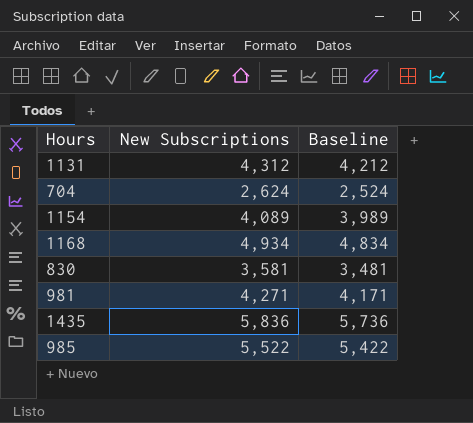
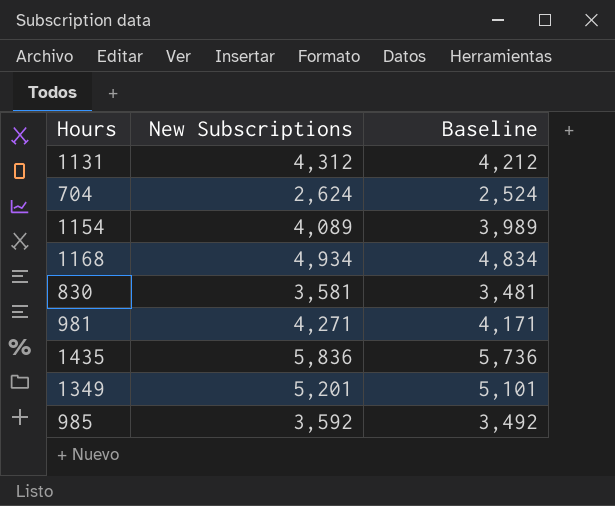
row 1349: none -> 5,201 | 5,101
985 | New Subscriptions: 5,522 -> 3,592
985 | Baseline: 5,422 -> 3,492

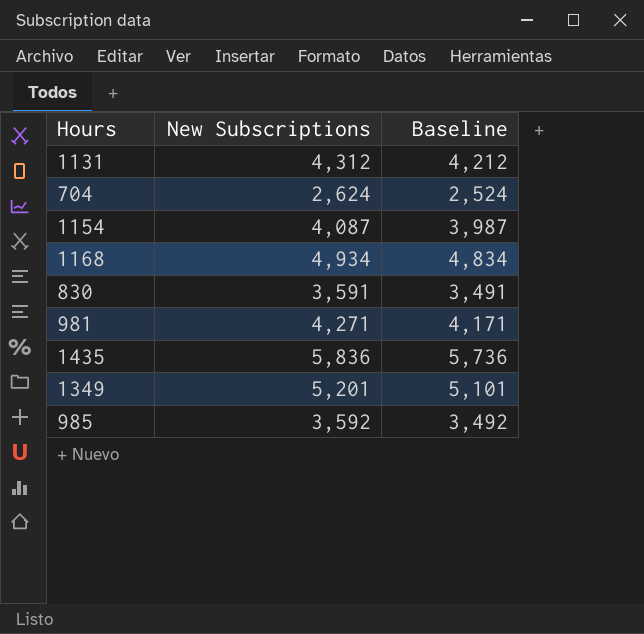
1154 | New Subscriptions: 4,089 -> 4,087
1154 | Baseline: 3,989 -> 3,987
830 | New Subscriptions: 3,581 -> 3,591
830 | Baseline: 3,481 -> 3,491

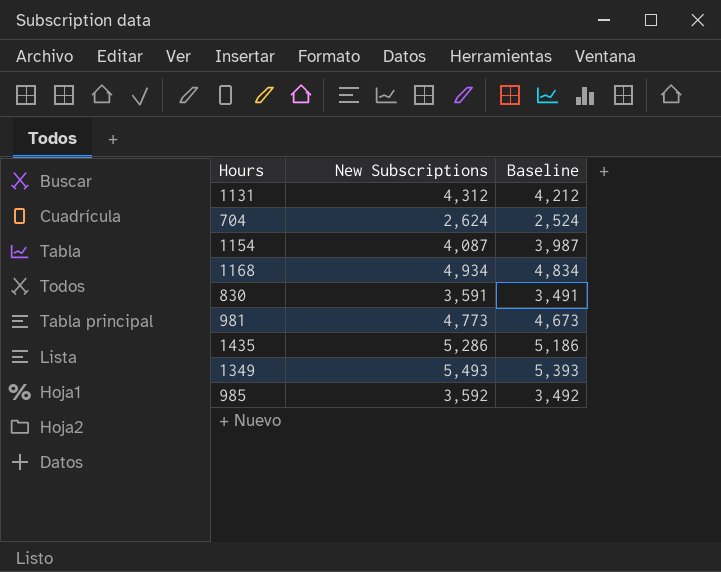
981 | New Subscriptions: 4,271 -> 4,773
981 | Baseline: 4,171 -> 4,673
1435 | New Subscriptions: 5,836 -> 5,286
1435 | Baseline: 5,736 -> 5,186
1349 | New Subscriptions: 5,201 -> 5,493
1349 | Baseline: 5,101 -> 5,393

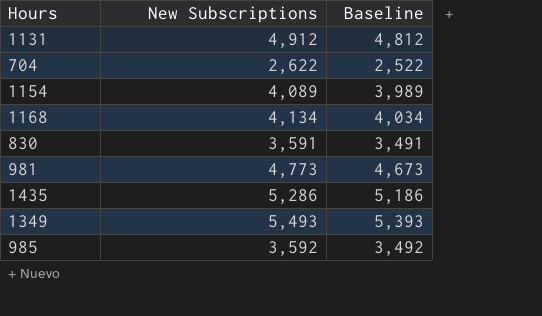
1131 | New Subscriptions: 4,312 -> 4,912
1131 | Baseline: 4,212 -> 4,812
704 | New Subscriptions: 2,624 -> 2,622
704 | Baseline: 2,524 -> 2,522
1154 | New Subscriptions: 4,087 -> 4,089
1154 | Baseline: 3,987 -> 3,989
1168 | New Subscriptions: 4,934 -> 4,134
1168 | Baseline: 4,834 -> 4,034

